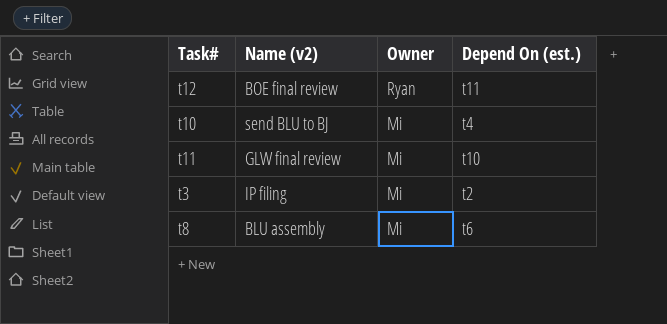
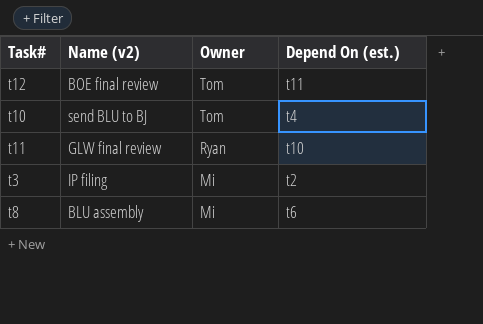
t12 | Owner: Ryan -> Tom
t10 | Owner: Mi -> Tom
t11 | Owner: Mi -> Ryan

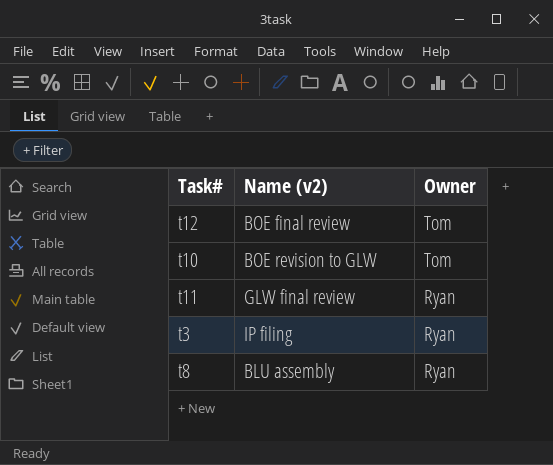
column Depend On (est.) | position: 4 -> none
t10 | Name (v2): send BLU to BJ -> BOE revision to GLW
t3 | Owner: Mi -> Ryan
t8 | Owner: Mi -> Ryan

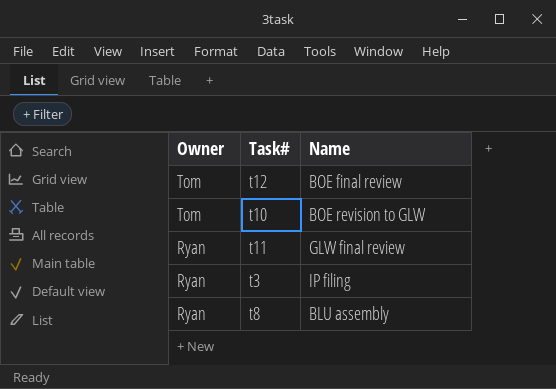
column Owner | position: 3 -> 1
column name: Name (v2) -> Name

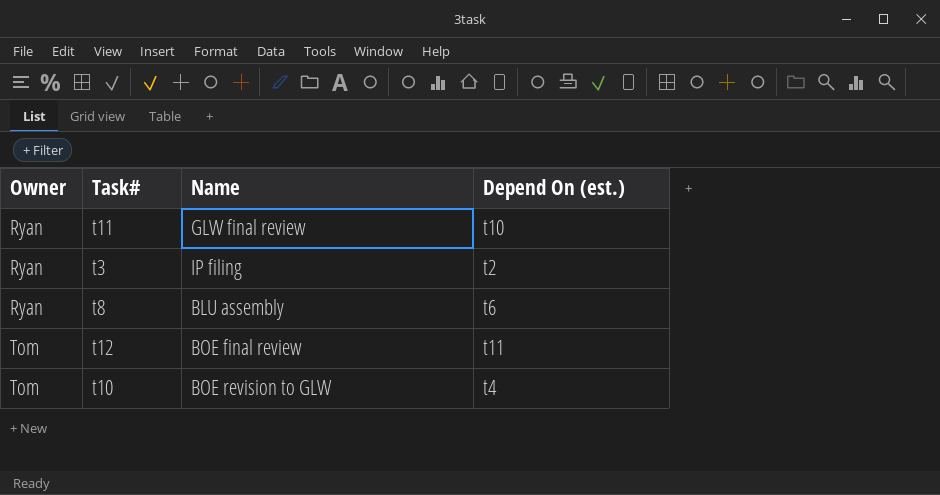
row order: Owner descending -> Owner ascending
column Depend On (est.) | position: none -> 4

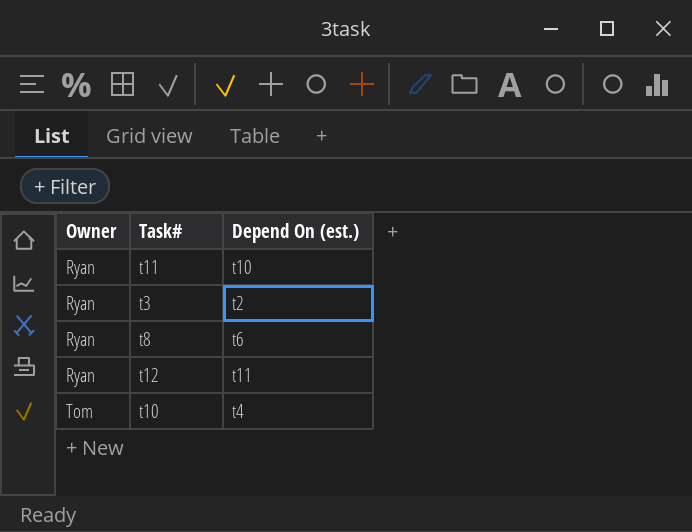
column Name | position: 3 -> none
t12 | Owner: Tom -> Ryan

